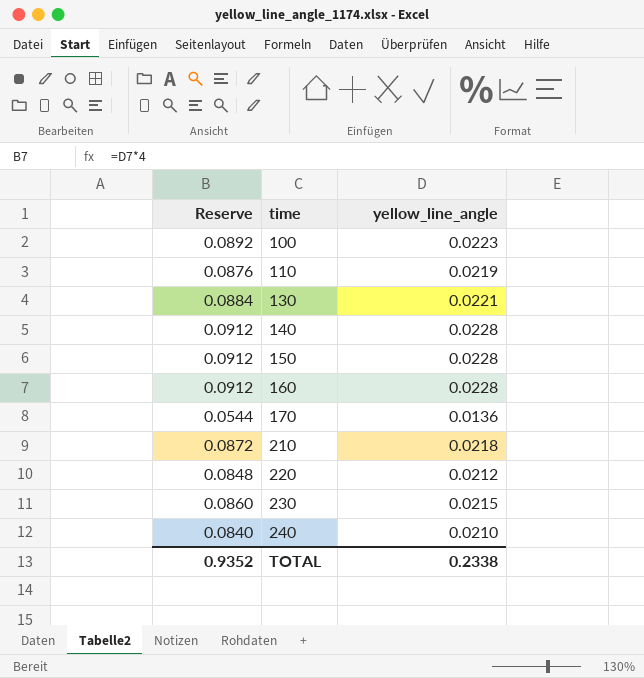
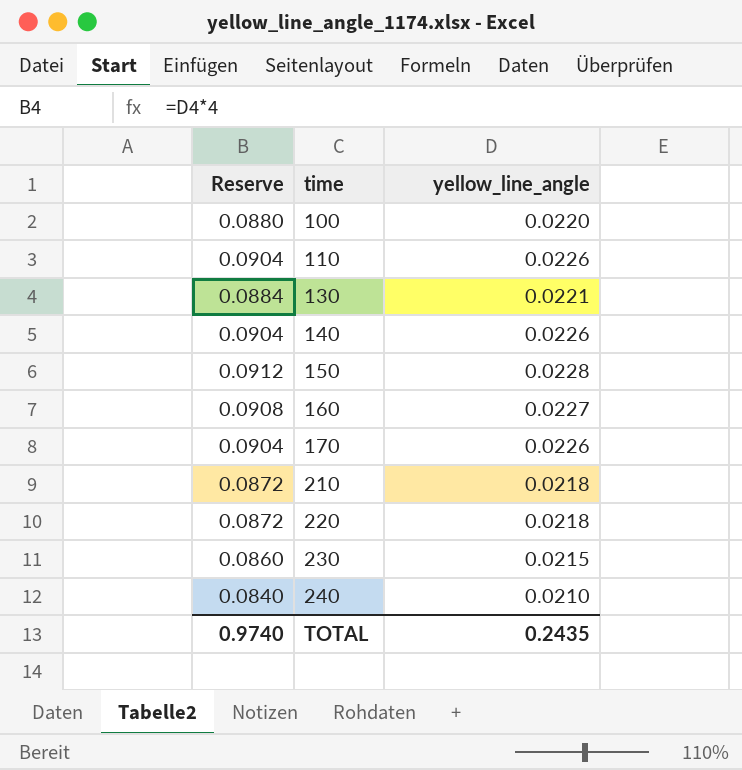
100 | Reserve: 0.0892 -> 0.0880
100 | yellow_line_angle: 0.0223 -> 0.0220
110 | Reserve: 0.0876 -> 0.0904
110 | yellow_line_angle: 0.0219 -> 0.0226
140 | Reserve: 0.0912 -> 0.0904
140 | yellow_line_angle: 0.0228 -> 0.0226
160 | Reserve: 0.0912 -> 0.0908
160 | yellow_line_angle: 0.0228 -> 0.0227
170 | Reserve: 0.0544 -> 0.0904
170 | yellow_line_angle: 0.0136 -> 0.0226
220 | Reserve: 0.0848 -> 0.0872
220 | yellow_line_angle: 0.0212 -> 0.0218
TOTAL | Reserve: 0.9352 -> 0.9740
TOTAL | yellow_line_angle: 0.2338 -> 0.2435

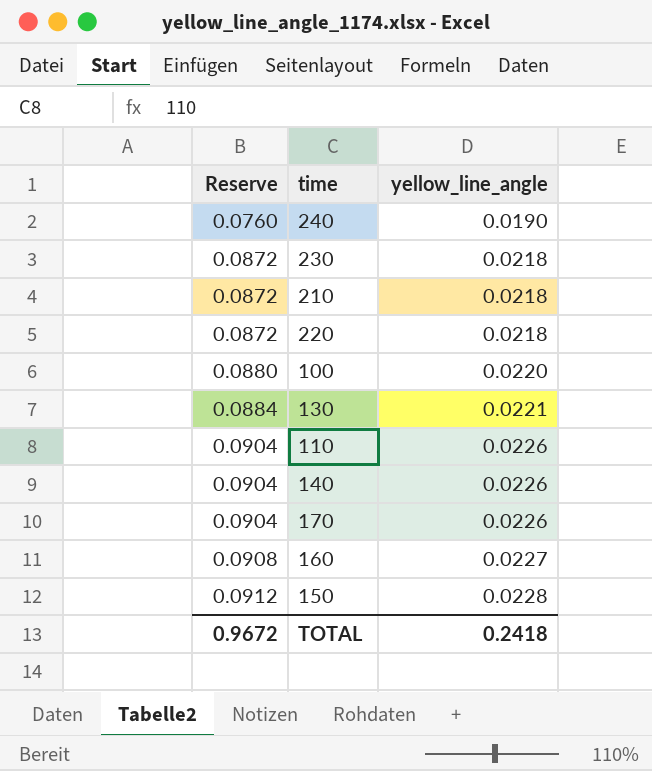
row order: time ascending -> Reserve ascending
240 | Reserve: 0.0840 -> 0.0760
240 | yellow_line_angle: 0.0210 -> 0.0190
230 | Reserve: 0.0860 -> 0.0872
230 | yellow_line_angle: 0.0215 -> 0.0218
TOTAL | Reserve: 0.9740 -> 0.9672
TOTAL | yellow_line_angle: 0.2435 -> 0.2418

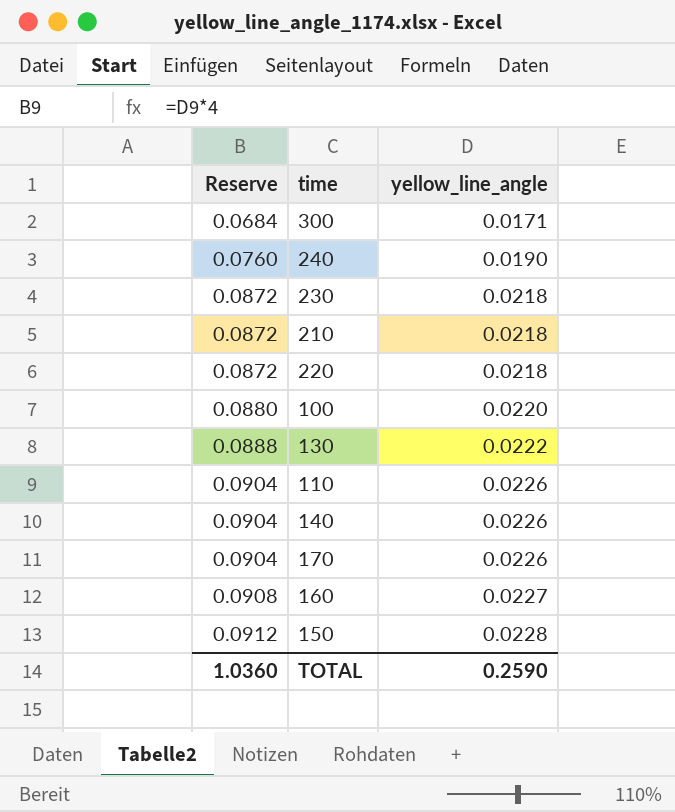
row 300: none -> 0.0684 | 0.0171
130 | Reserve: 0.0884 -> 0.0888
130 | yellow_line_angle: 0.0221 -> 0.0222
TOTAL | Reserve: 0.9672 -> 1.0360
TOTAL | yellow_line_angle: 0.2418 -> 0.2590

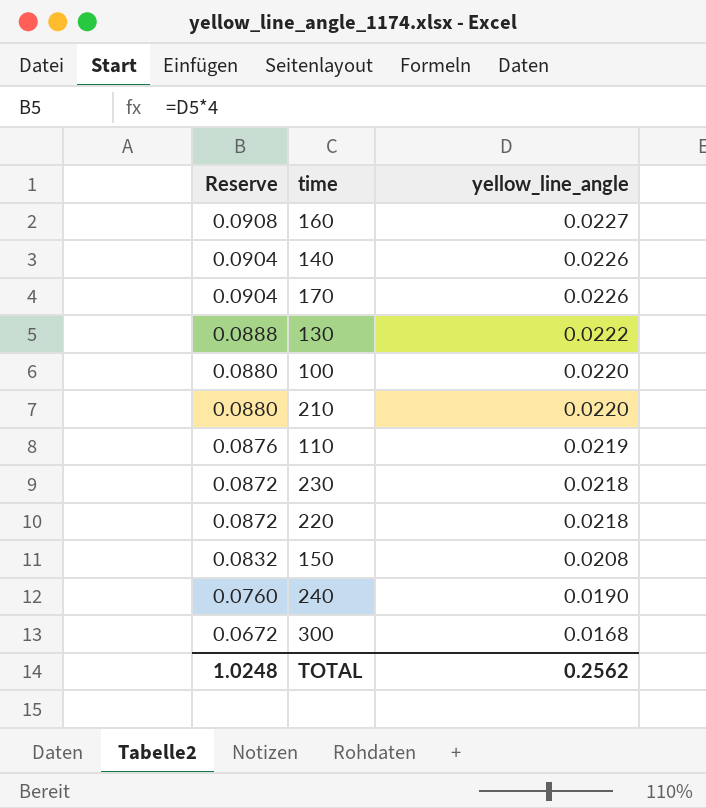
row order: Reserve ascending -> Reserve descending
210 | Reserve: 0.0872 -> 0.0880
210 | yellow_line_angle: 0.0218 -> 0.0220
110 | Reserve: 0.0904 -> 0.0876
110 | yellow_line_angle: 0.0226 -> 0.0219
150 | Reserve: 0.0912 -> 0.0832
150 | yellow_line_angle: 0.0228 -> 0.0208
300 | Reserve: 0.0684 -> 0.0672
300 | yellow_line_angle: 0.0171 -> 0.0168
TOTAL | Reserve: 1.0360 -> 1.0248
TOTAL | yellow_line_angle: 0.2590 -> 0.2562

